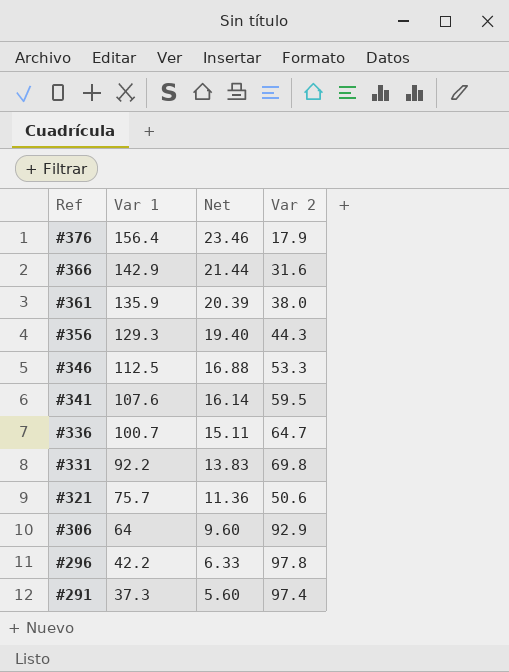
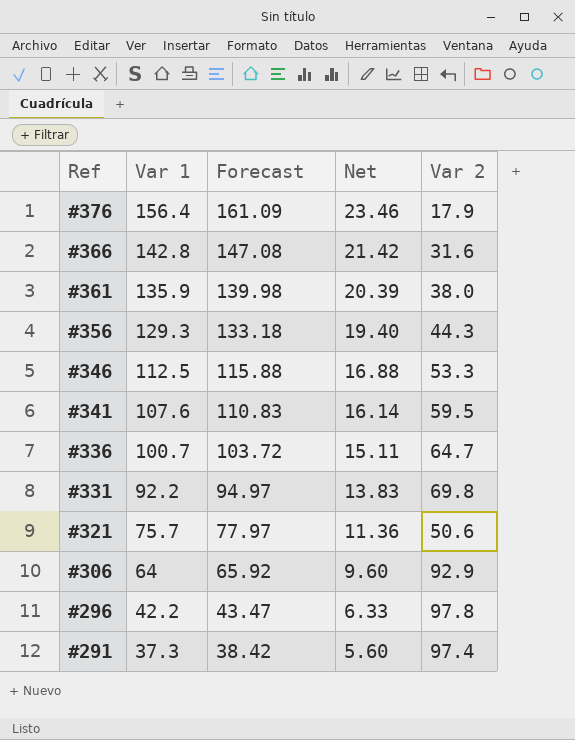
column Forecast | formula: none -> [Var 1] * 1.03
#366 | Var 1: 142.9 -> 142.8
#366 | Net: 21.44 -> 21.42

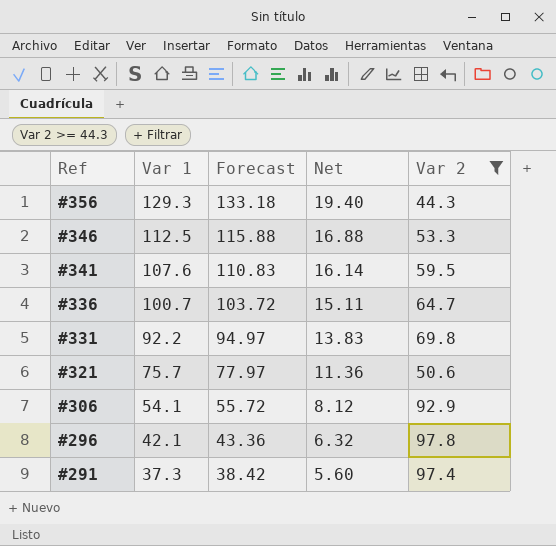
filter: none -> Var 2 >= 44.3
#306 | Var 1: 64 -> 54.1
#306 | Forecast: 65.92 -> 55.72
#306 | Net: 9.60 -> 8.12
#296 | Var 1: 42.2 -> 42.1
#296 | Forecast: 43.47 -> 43.36
#296 | Net: 6.33 -> 6.32

